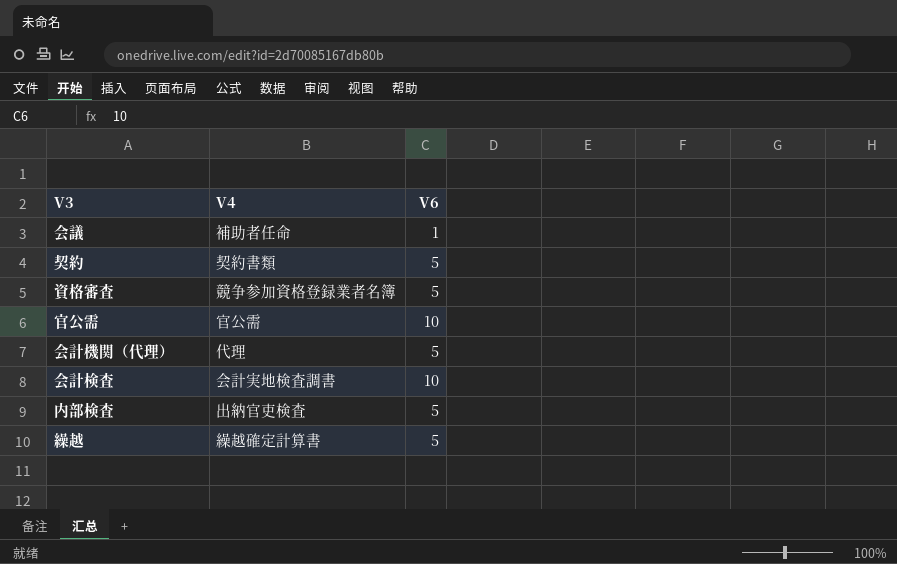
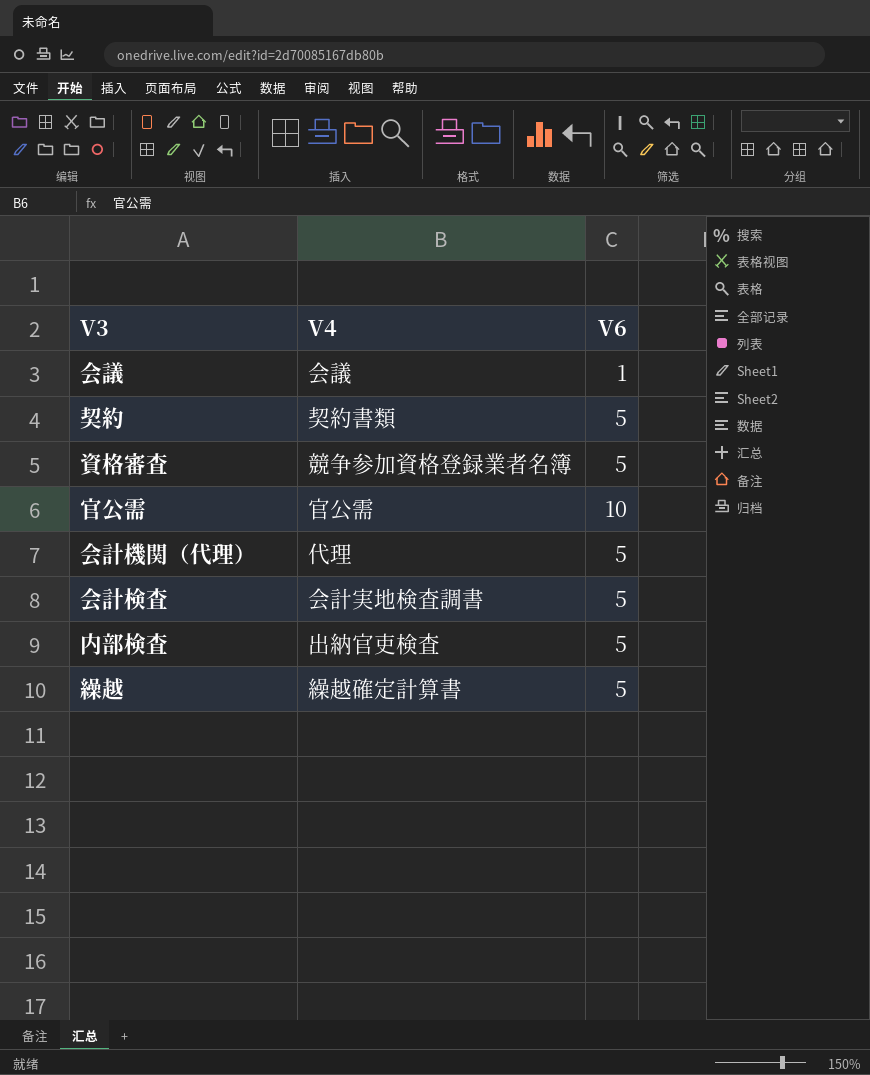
会議 | V4: 補助者任命 -> 会議
会計検査 | V6: 10 -> 5

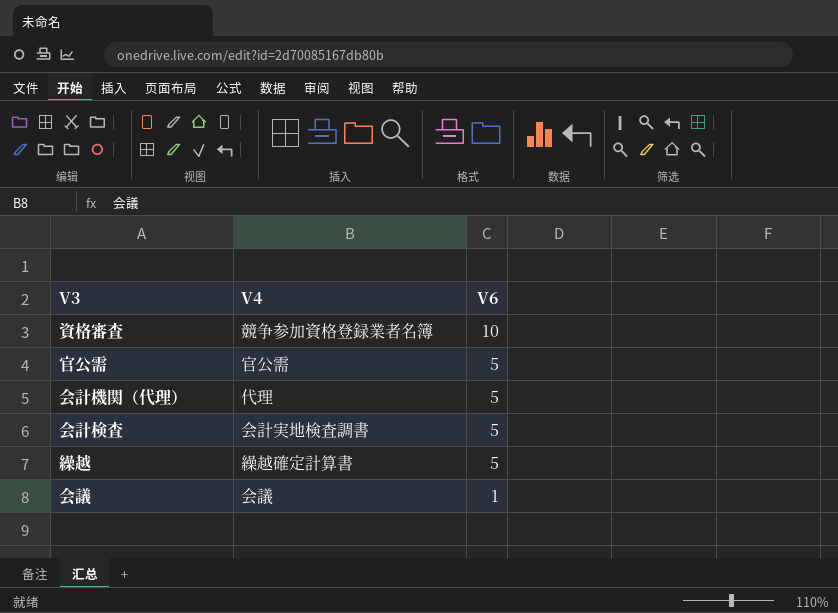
row order: none -> V6 descending
row 契約: 契約書類 | 5 -> none
row 内部検査: 出納官吏検査 | 5 -> none
資格審査 | V6: 5 -> 10
官公需 | V6: 10 -> 5

